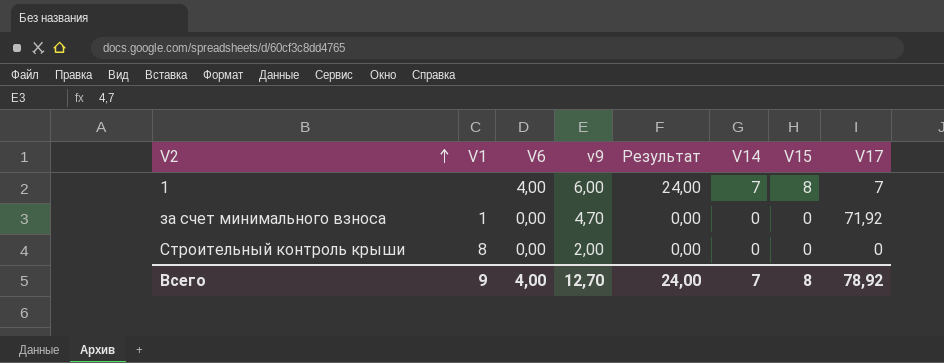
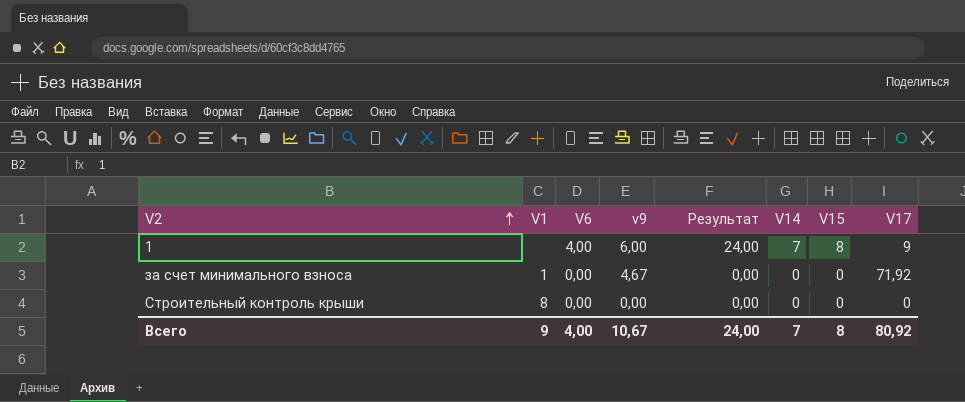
1 | V17: 7 -> 9
за счет минимального взноса | v9: 4,70 -> 4,67
Строительный контроль крыши | v9: 2,00 -> 0,00
Всего | v9: 12,70 -> 10,67
Всего | V17: 78,92 -> 80,92

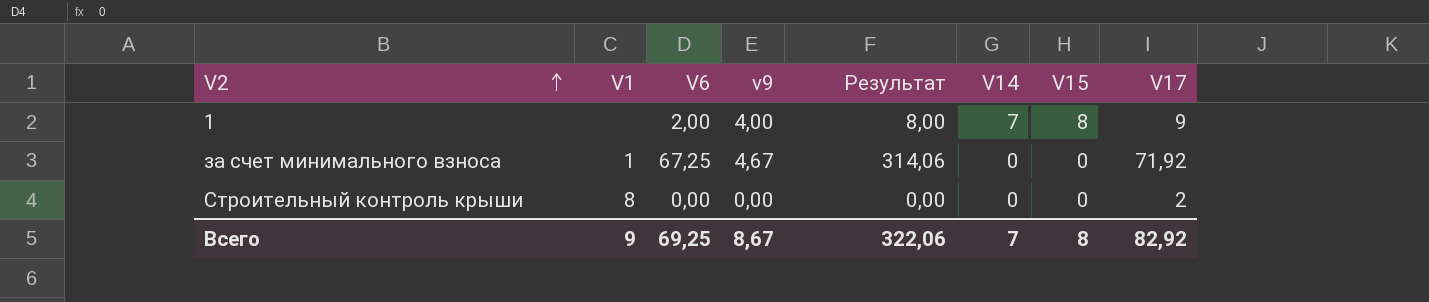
1 | V6: 4,00 -> 2,00
1 | v9: 6,00 -> 4,00
1 | Результат: 24,00 -> 8,00
за счет минимального взноса | V6: 0,00 -> 67,25
за счет минимального взноса | Результат: 0,00 -> 314,06
Строительный контроль крыши | V17: 0 -> 2
Всего | V6: 4,00 -> 69,25
Всего | v9: 10,67 -> 8,67
Всего | Результат: 24,00 -> 322,06
Всего | V17: 80,92 -> 82,92

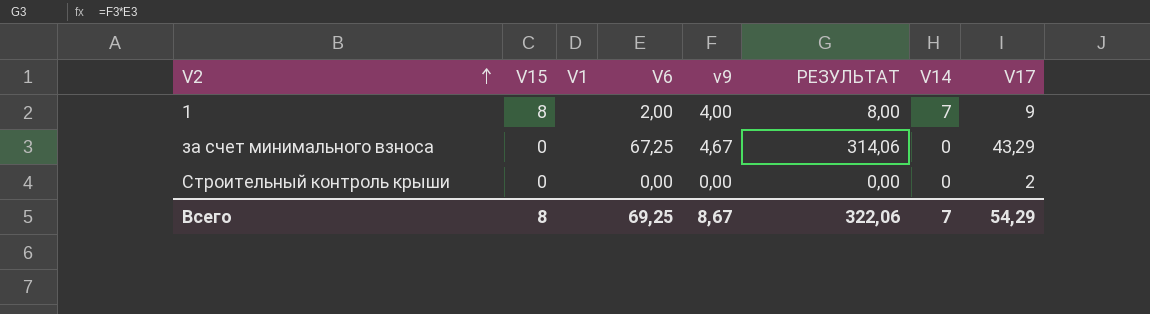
column V15 | position: 7 -> 2
column name: Результат -> РЕЗУЛЬТАТ
за счет минимального взноса | V1: 1 -> none
за счет минимального взноса | V17: 71,92 -> 43,29
Строительный контроль крыши | V1: 8 -> none
Всего | V1: 9 -> none
Всего | V17: 82,92 -> 54,29

